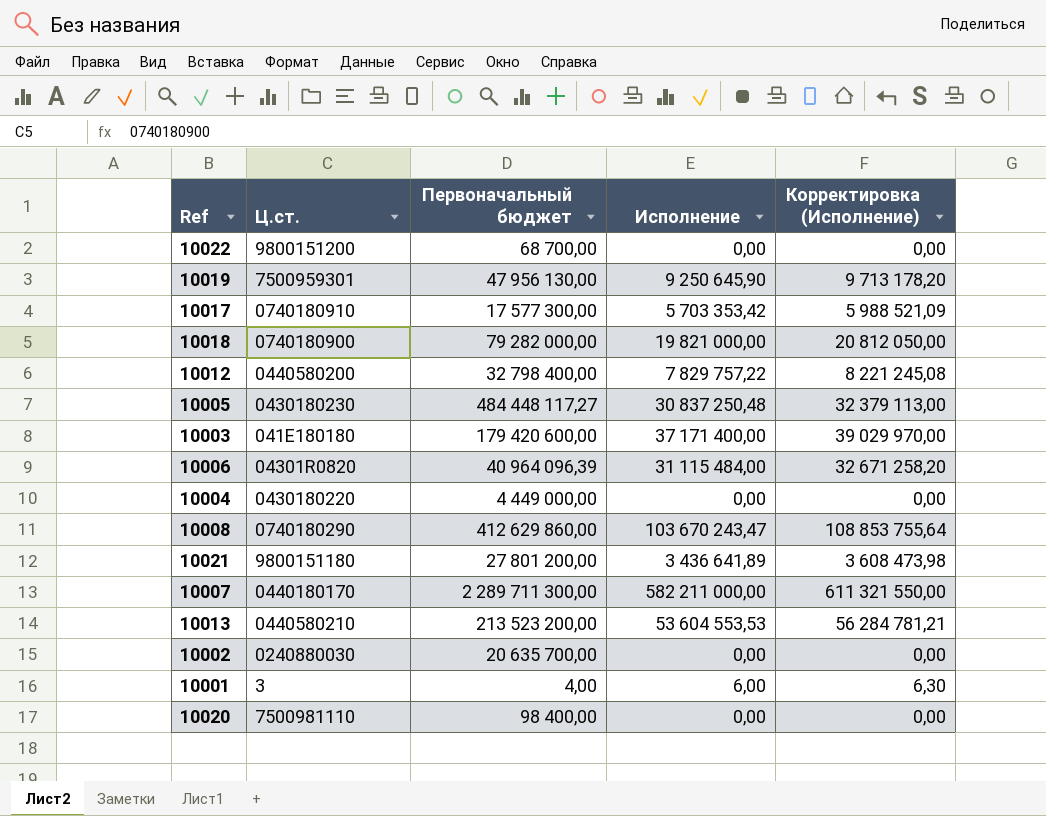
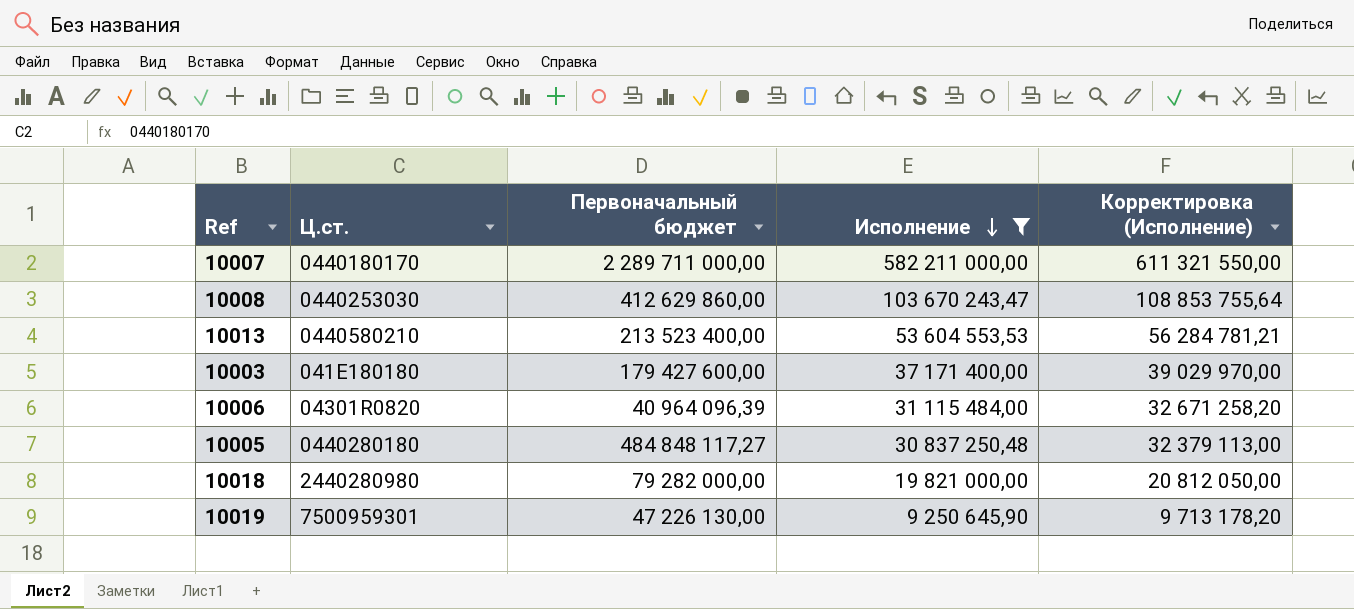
filter: none -> Исполнение >= 9 250 645,90
row order: none -> Исполнение descending
10007 | Первоначальный бюджет: 2 289 711 300,00 -> 2 289 711 000,00
10008 | Ц.ст.: 0740180290 -> 0440253030
10013 | Первоначальный бюджет: 213 523 200,00 -> 213 523 400,00
10003 | Первоначальный бюджет: 179 420 600,00 -> 179 427 600,00
10005 | Ц.ст.: 0430180230 -> 0440280180
10005 | Первоначальный бюджет: 484 448 117,27 -> 484 848 117,27
10018 | Ц.ст.: 0740180900 -> 2440280980
10019 | Первоначальный бюджет: 47 956 130,00 -> 47 226 130,00

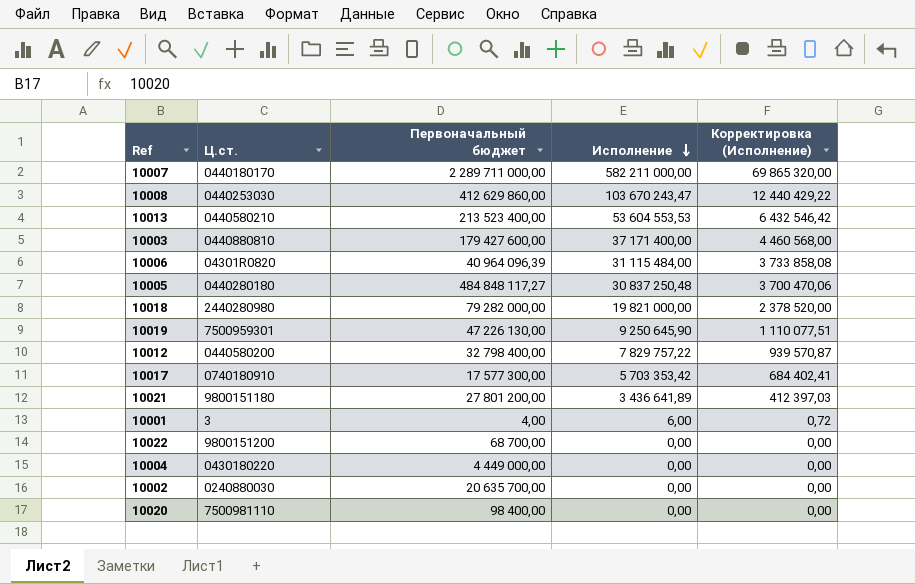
filter: Исполнение >= 9 250 645,90 -> none
column Корректировка (Исполнение) | formula: [Исполнение] * 1,05 -> [Исполнение] * 0,12
10003 | Ц.ст.: 041E180180 -> 0440880810

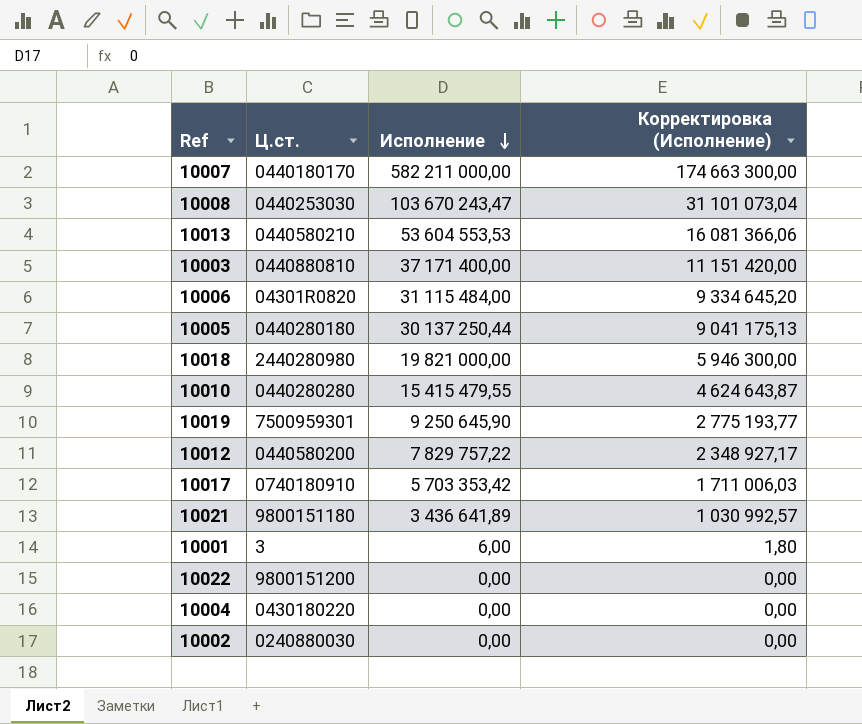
column Первоначальный бюджет | position: 3 -> none
column Корректировка (Исполнение) | formula: [Исполнение] * 0,12 -> [Исполнение] * 0,3
row 10020: 7500981110 | 98 400,00 | 0,00 | 0,00 -> none
10005 | Исполнение: 30 837 250,48 -> 30 137 250,44
row 10010: none -> 0440280280 | 15 415 479,55 | 4 624 643,87

